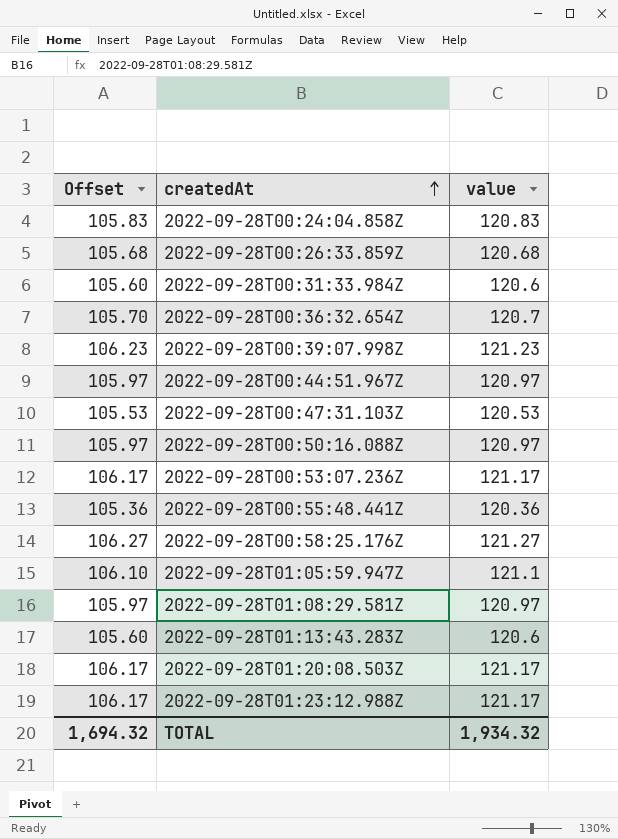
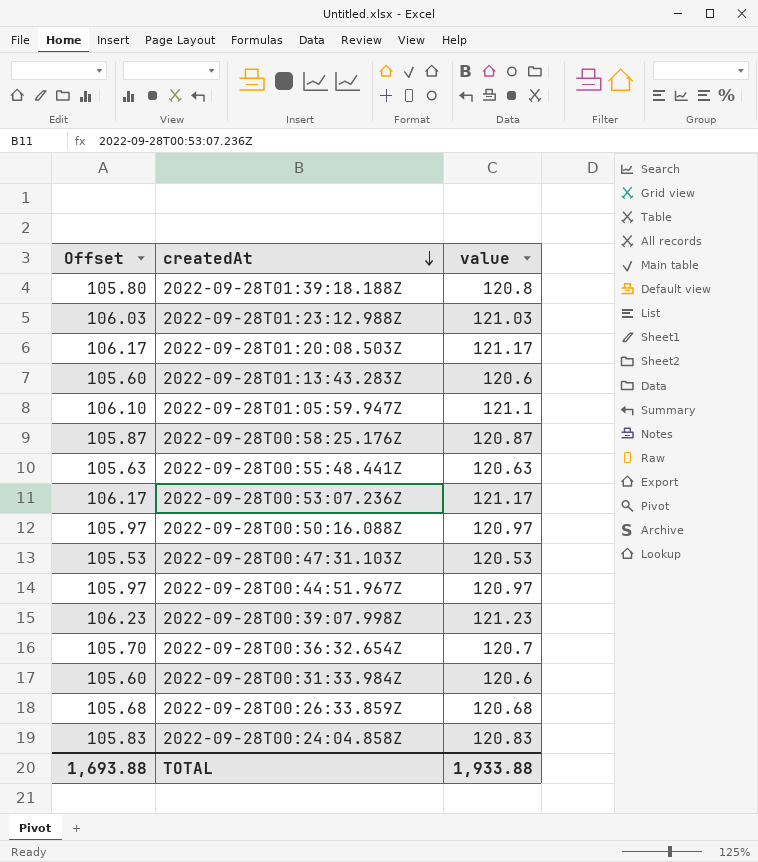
row order: createdAt ascending -> createdAt descending
row 2022-09-28T01:08:29.581Z: 105.97 | 120.97 -> none
row 2022-09-28T01:39:18.188Z: none -> 105.80 | 120.8
2022-09-28T01:23:12.988Z | Offset: 106.17 -> 106.03
2022-09-28T01:23:12.988Z | value: 121.17 -> 121.03
2022-09-28T00:58:25.176Z | Offset: 106.27 -> 105.87
2022-09-28T00:58:25.176Z | value: 121.27 -> 120.87
2022-09-28T00:55:48.441Z | Offset: 105.36 -> 105.63
2022-09-28T00:55:48.441Z | value: 120.36 -> 120.63
TOTAL | Offset: 1,694.32 -> 1,693.88
TOTAL | value: 1,934.32 -> 1,933.88

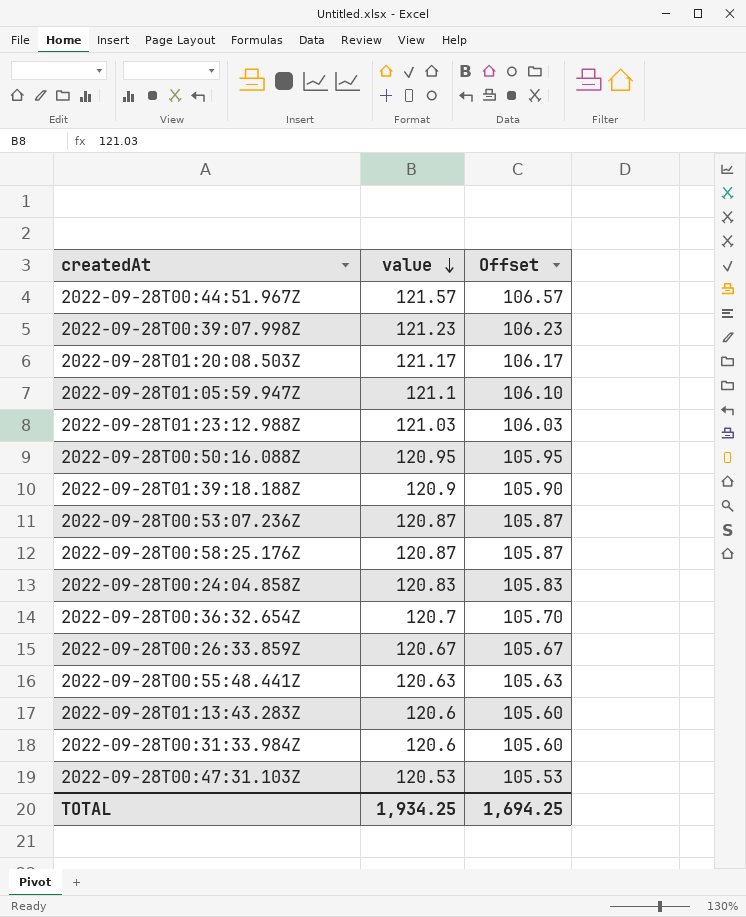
row order: createdAt descending -> value descending
column Offset | position: 1 -> 3
2022-09-28T00:44:51.967Z | value: 120.97 -> 121.57
2022-09-28T00:44:51.967Z | Offset: 105.97 -> 106.57
2022-09-28T00:50:16.088Z | value: 120.97 -> 120.95
2022-09-28T00:50:16.088Z | Offset: 105.97 -> 105.95
2022-09-28T01:39:18.188Z | value: 120.8 -> 120.9
2022-09-28T01:39:18.188Z | Offset: 105.80 -> 105.90
2022-09-28T00:53:07.236Z | value: 121.17 -> 120.87
2022-09-28T00:53:07.236Z | Offset: 106.17 -> 105.87
2022-09-28T00:26:33.859Z | value: 120.68 -> 120.67
2022-09-28T00:26:33.859Z | Offset: 105.68 -> 105.67
TOTAL | value: 1,933.88 -> 1,934.25
TOTAL | Offset: 1,693.88 -> 1,694.25

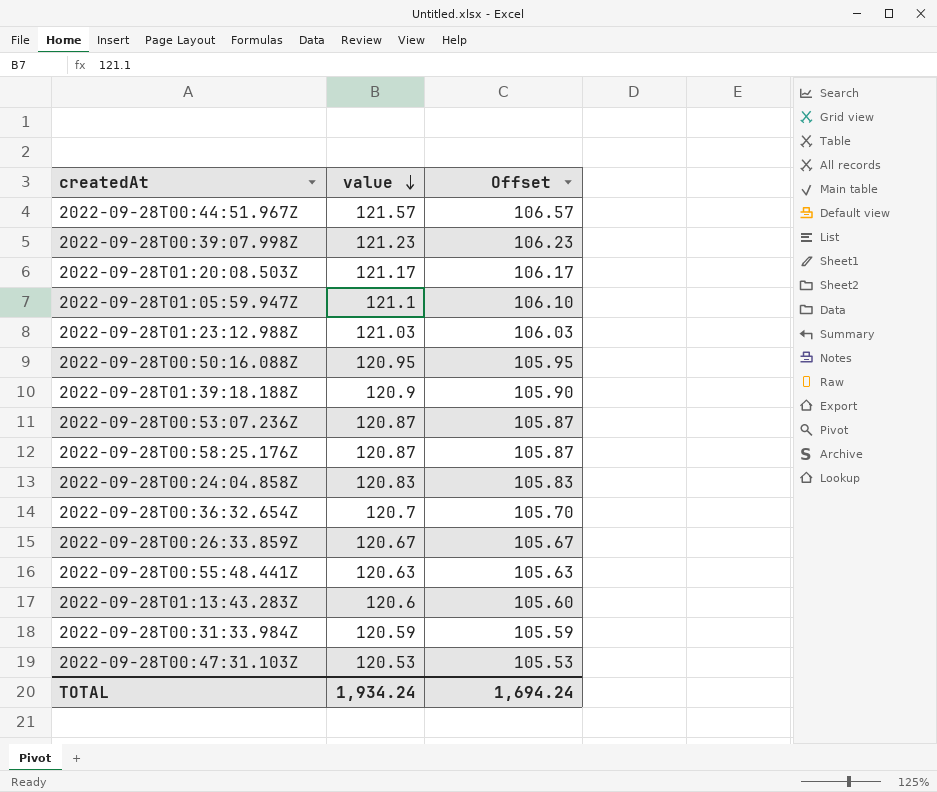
2022-09-28T00:31:33.984Z | value: 120.6 -> 120.59
2022-09-28T00:31:33.984Z | Offset: 105.60 -> 105.59
TOTAL | value: 1,934.25 -> 1,934.24
TOTAL | Offset: 1,694.25 -> 1,694.24

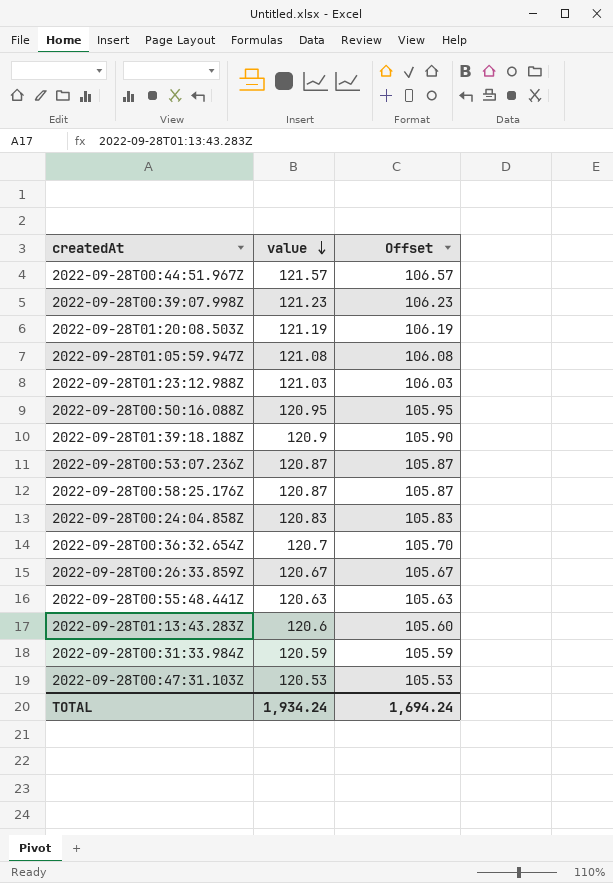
2022-09-28T01:20:08.503Z | value: 121.17 -> 121.19
2022-09-28T01:20:08.503Z | Offset: 106.17 -> 106.19
2022-09-28T01:05:59.947Z | value: 121.1 -> 121.08
2022-09-28T01:05:59.947Z | Offset: 106.10 -> 106.08

